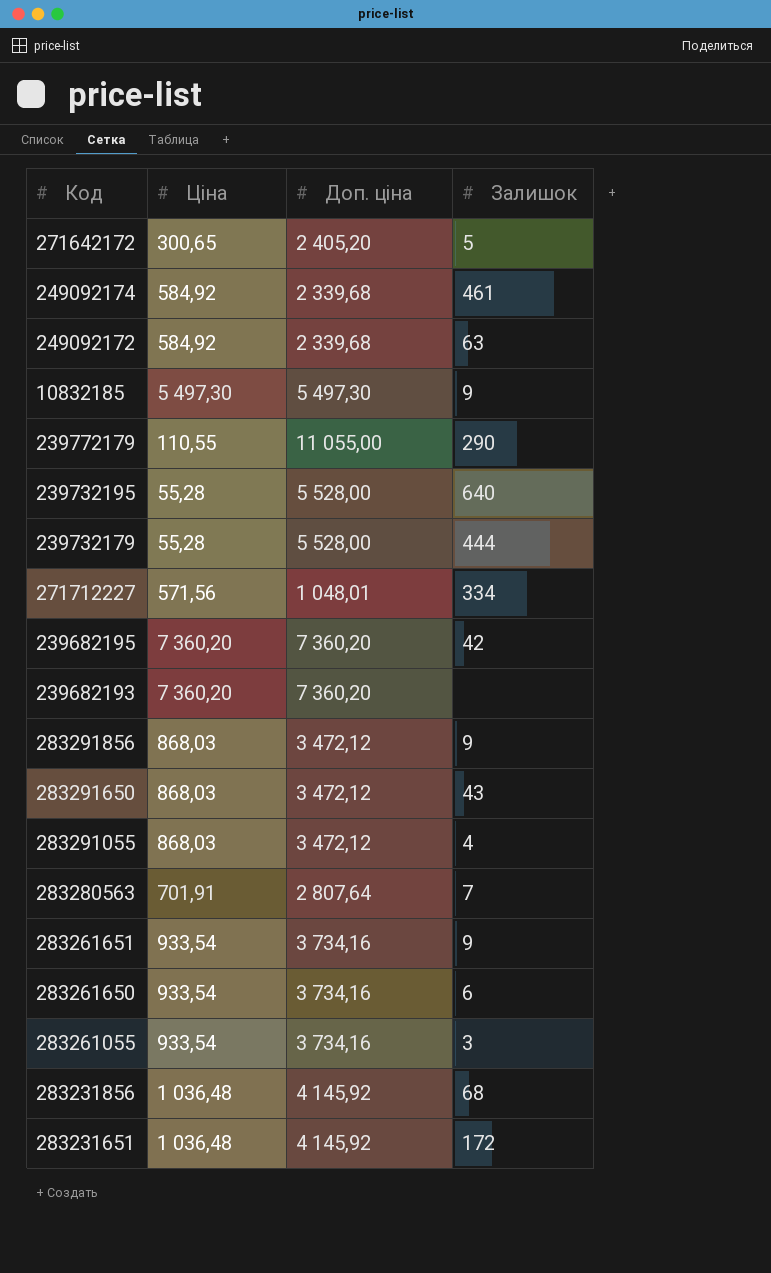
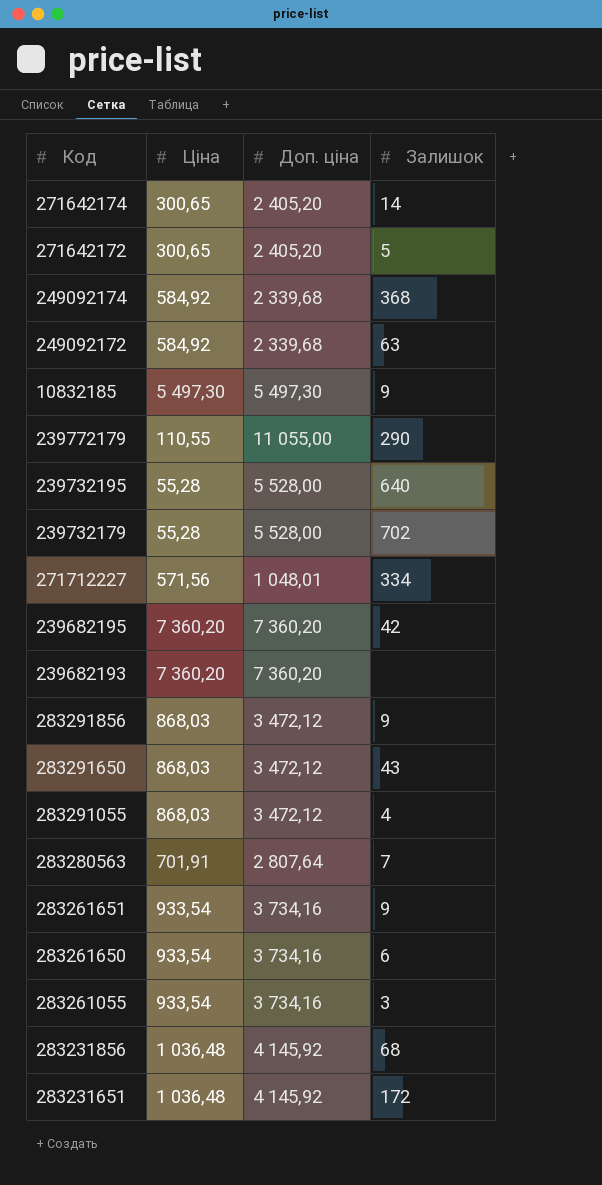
row 271642174: none -> 300,65 | 2 405,20 | 14
249092174 | Залишок: 461 -> 368
239732179 | Залишок: 444 -> 702

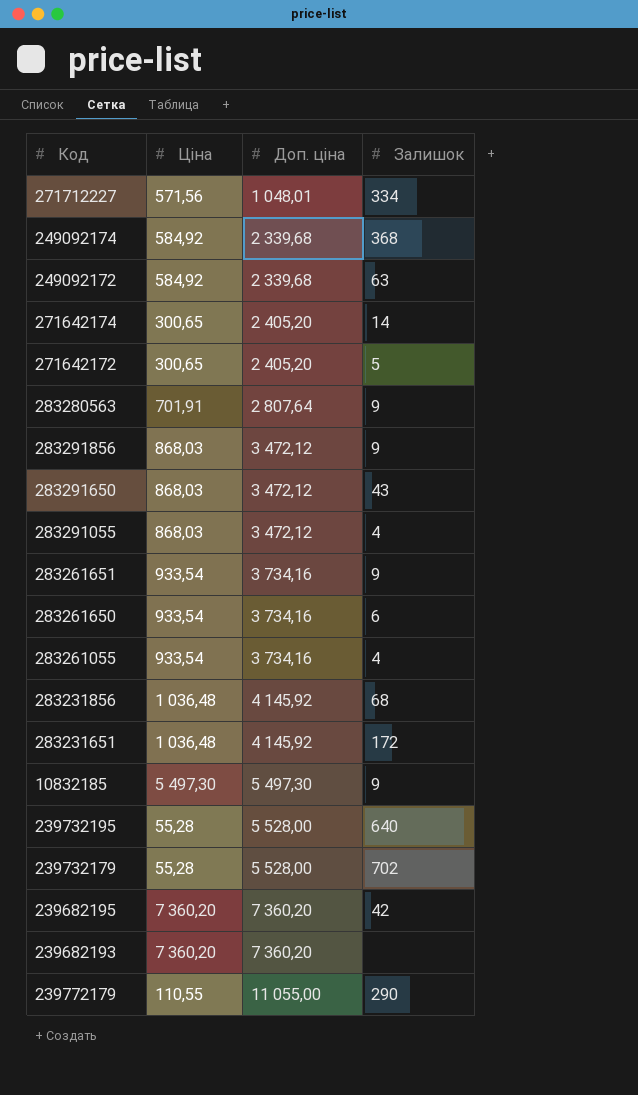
row order: none -> Доп. ціна ascending
283280563 | Залишок: 7 -> 9
283261055 | Залишок: 3 -> 4

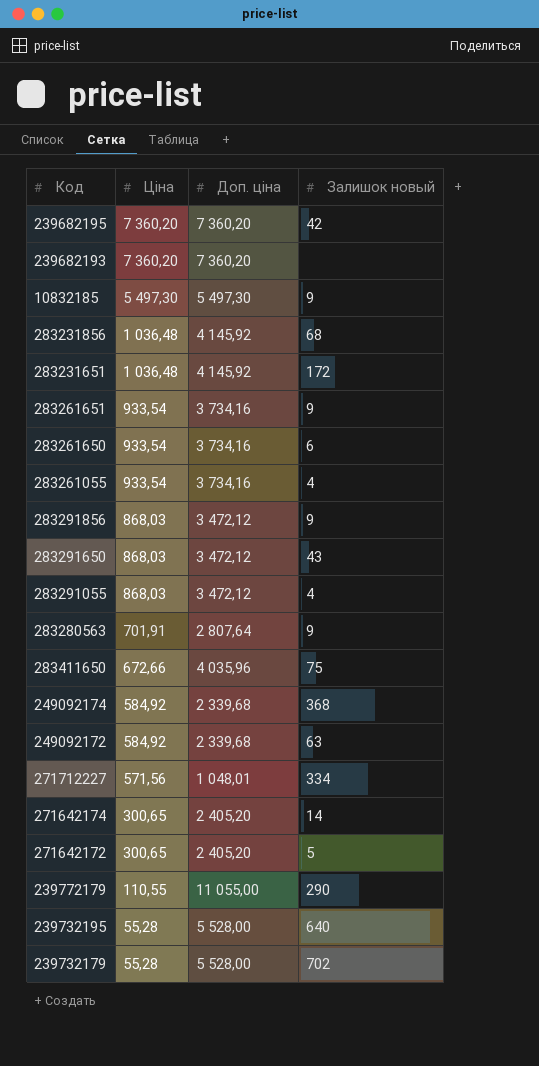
row order: Доп. ціна ascending -> Ціна descending
column name: Залишок -> Залишок новый
row 283411650: none -> 672,66 | 4 035,96 | 75

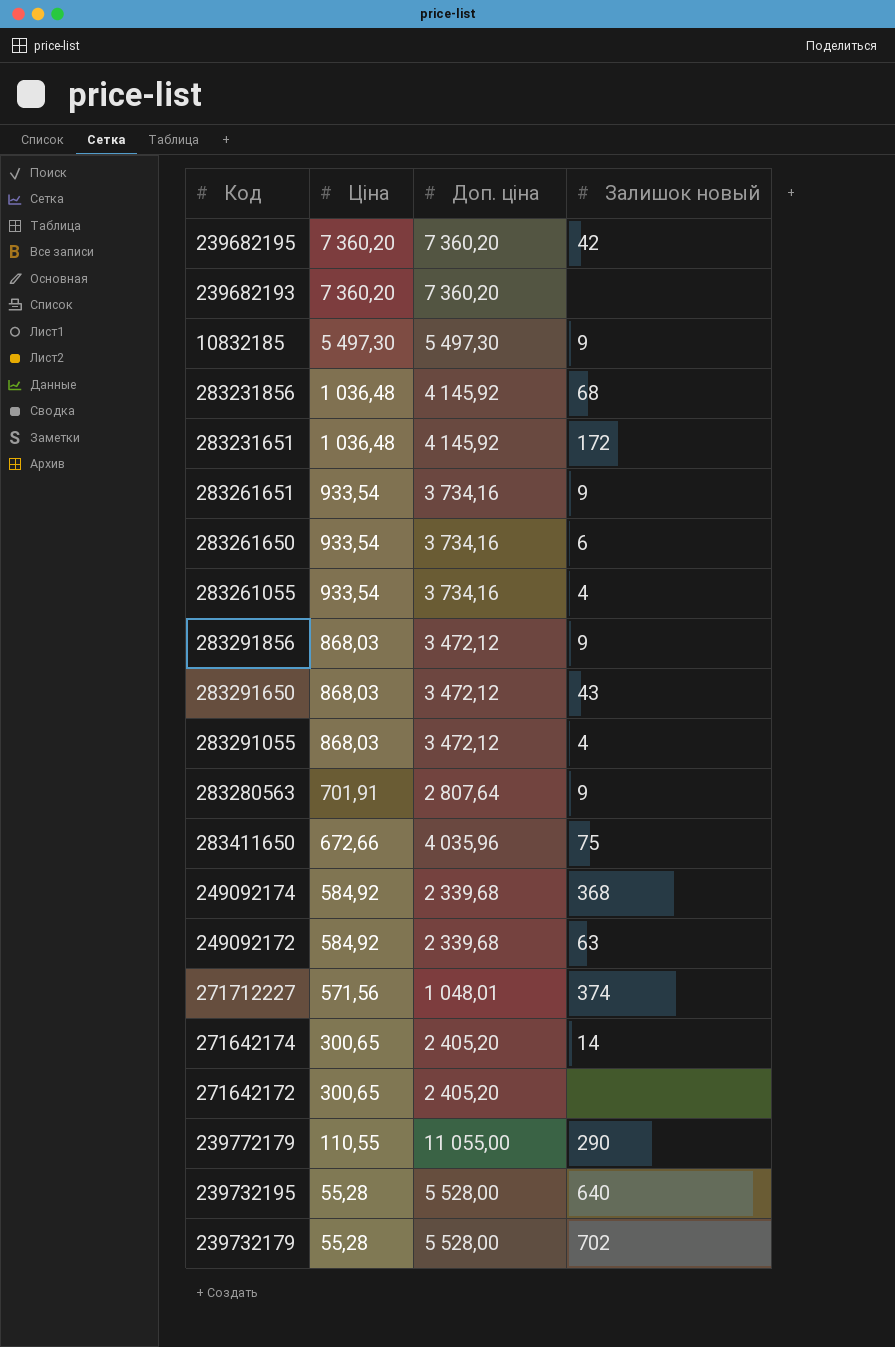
271712227 | Залишок новый: 334 -> 374
271642172 | Залишок новый: 5 -> none

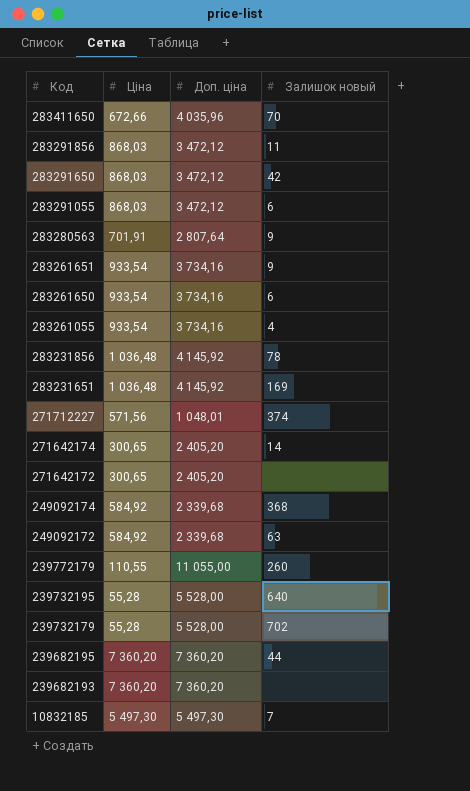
row order: Ціна descending -> Код descending
283411650 | Залишок новый: 75 -> 70
283291856 | Залишок новый: 9 -> 11
283291650 | Залишок новый: 43 -> 42
283291055 | Залишок новый: 4 -> 6
283231856 | Залишок новый: 68 -> 78
283231651 | Залишок новый: 172 -> 169
239772179 | Залишок новый: 290 -> 260
239682195 | Залишок новый: 42 -> 44
10832185 | Залишок новый: 9 -> 7

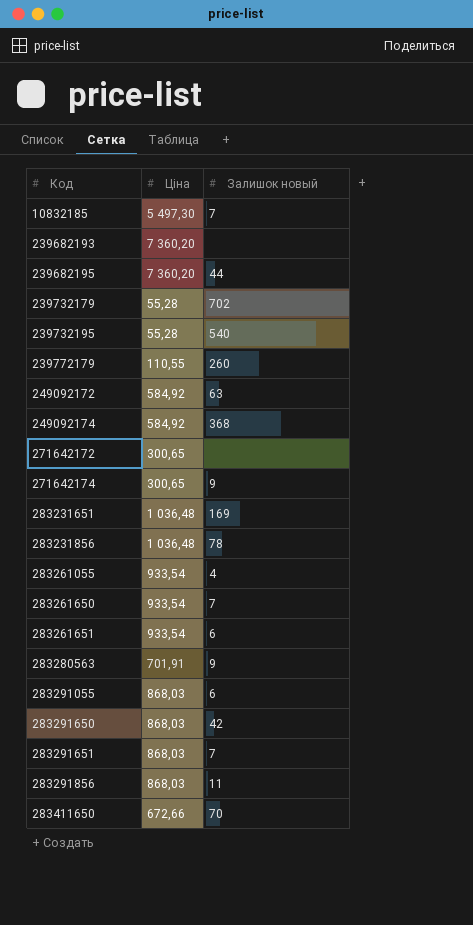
row order: Код descending -> Код ascending
column Доп. ціна | position: 3 -> none
row 271712227: 571,56 | 1 048,01 | 374 -> none
239732195 | Залишок новый: 640 -> 540
271642174 | Залишок новый: 14 -> 9
283261650 | Залишок новый: 6 -> 7
283261651 | Залишок новый: 9 -> 6
row 283291651: none -> 868,03 | 7

